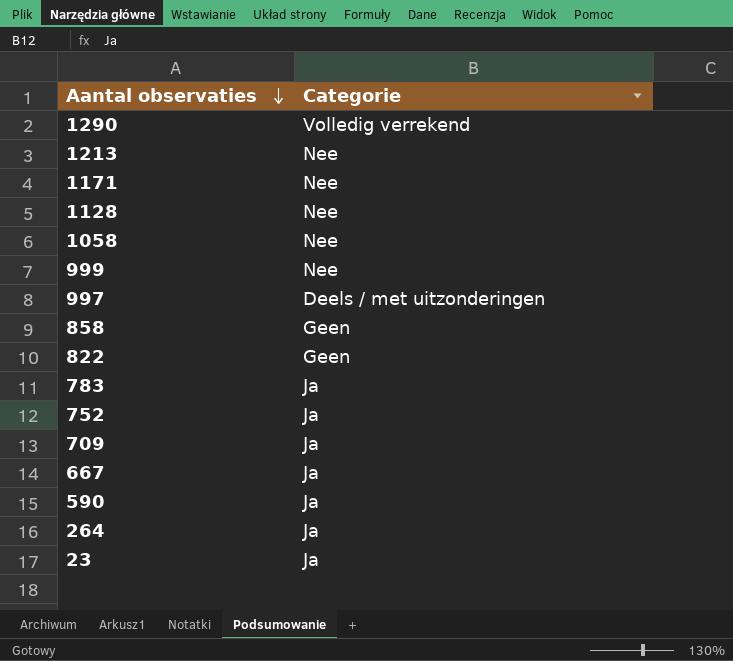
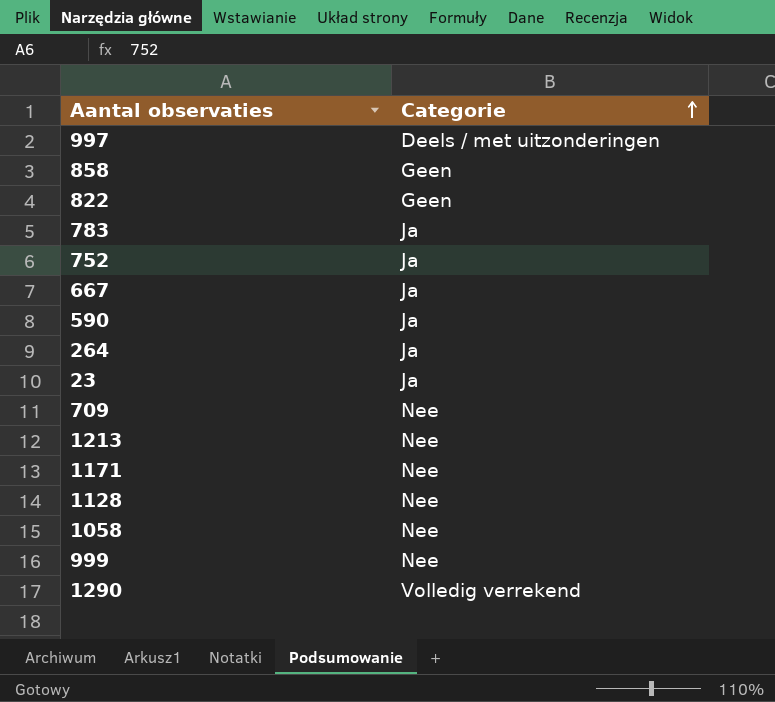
row order: Aantal observaties descending -> Categorie ascending
709 | Categorie: Ja -> Nee

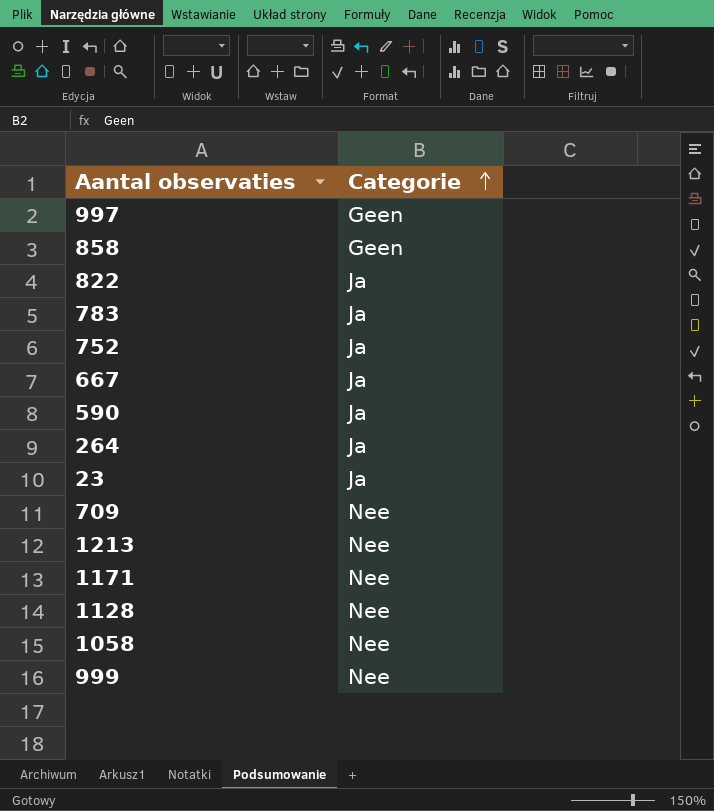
row 1290: Volledig verrekend -> none
997 | Categorie: Deels / met uitzonderingen -> Geen
822 | Categorie: Geen -> Ja

